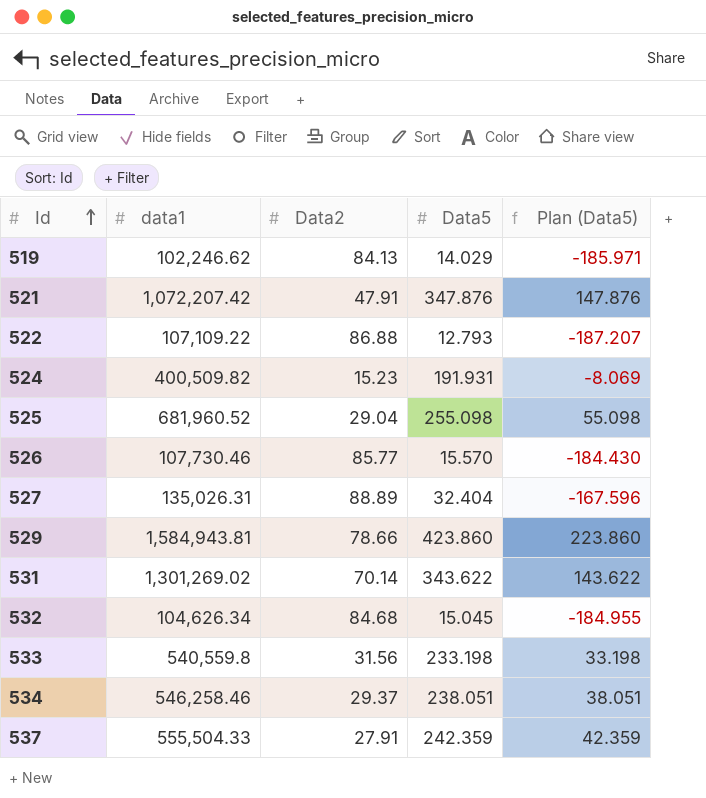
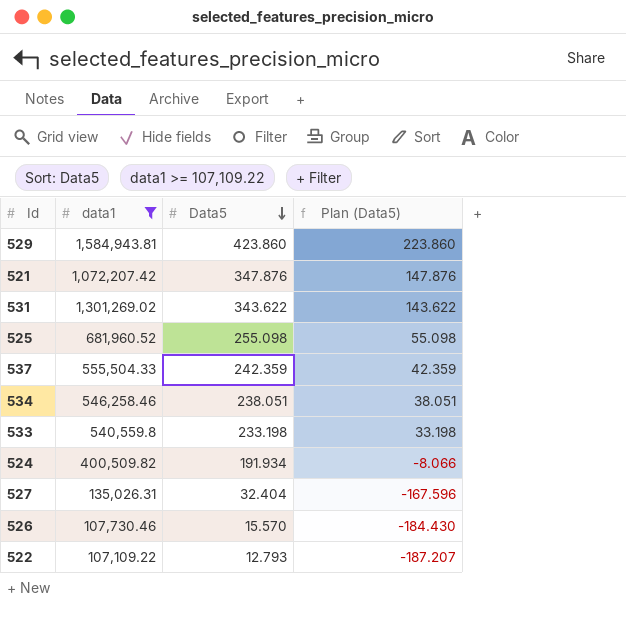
filter: none -> data1 >= 107,109.22
row order: Id ascending -> Data5 descending
column Data2 | position: 3 -> none
524 | Data5: 191.931 -> 191.934
524 | Plan (Data5): -8.069 -> -8.066

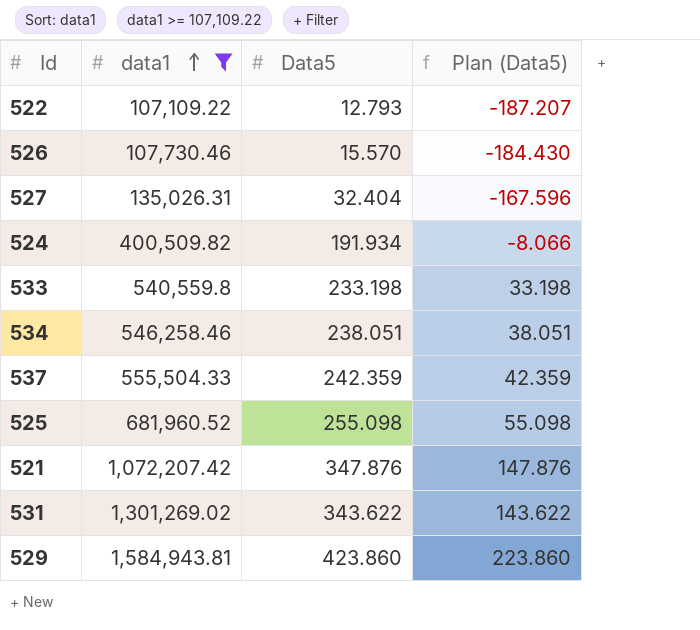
row order: Data5 descending -> data1 ascending

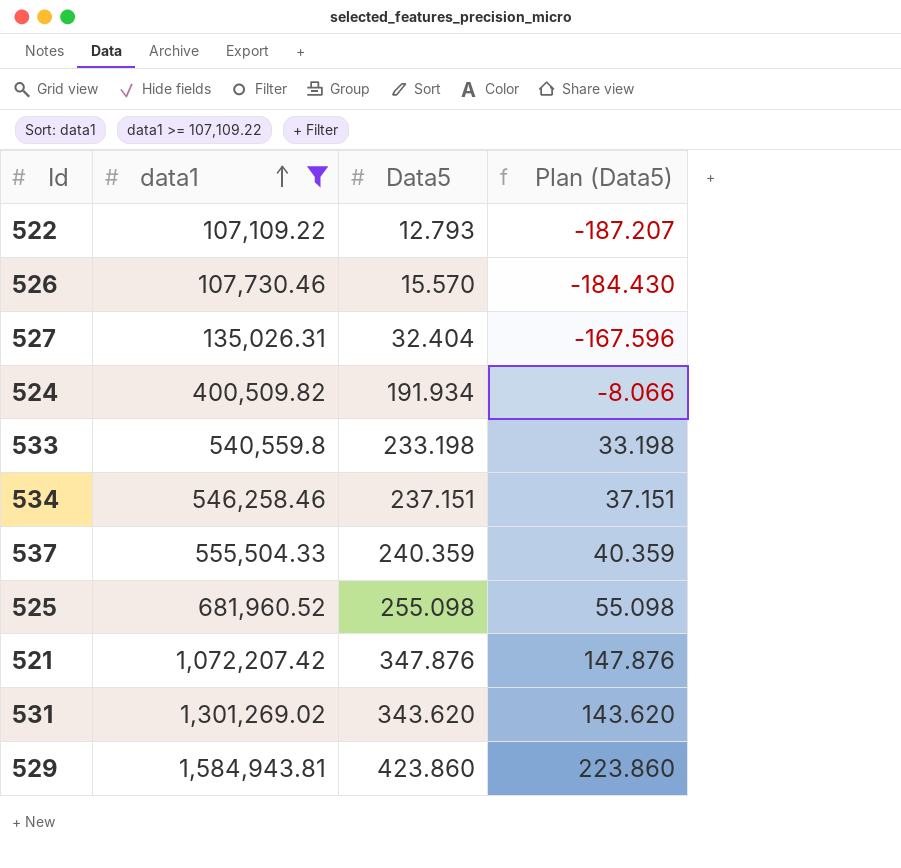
534 | Data5: 238.051 -> 237.151
534 | Plan (Data5): 38.051 -> 37.151
537 | Data5: 242.359 -> 240.359
537 | Plan (Data5): 42.359 -> 40.359
531 | Data5: 343.622 -> 343.620
531 | Plan (Data5): 143.622 -> 143.620

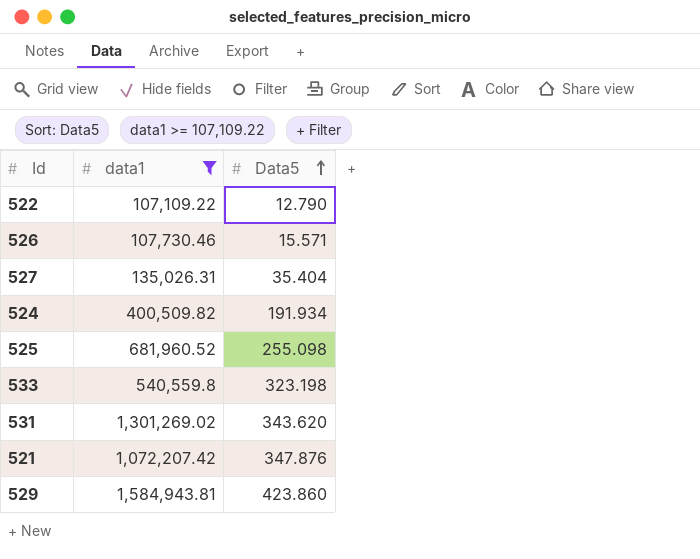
row order: data1 ascending -> Data5 ascending
column Plan (Data5) | formula: [Data5] - 200 -> none
row 534: 546,258.46 | 237.151 | 37.151 -> none
row 537: 555,504.33 | 240.359 | 40.359 -> none
522 | Data5: 12.793 -> 12.790
526 | Data5: 15.570 -> 15.571
527 | Data5: 32.404 -> 35.404
533 | Data5: 233.198 -> 323.198

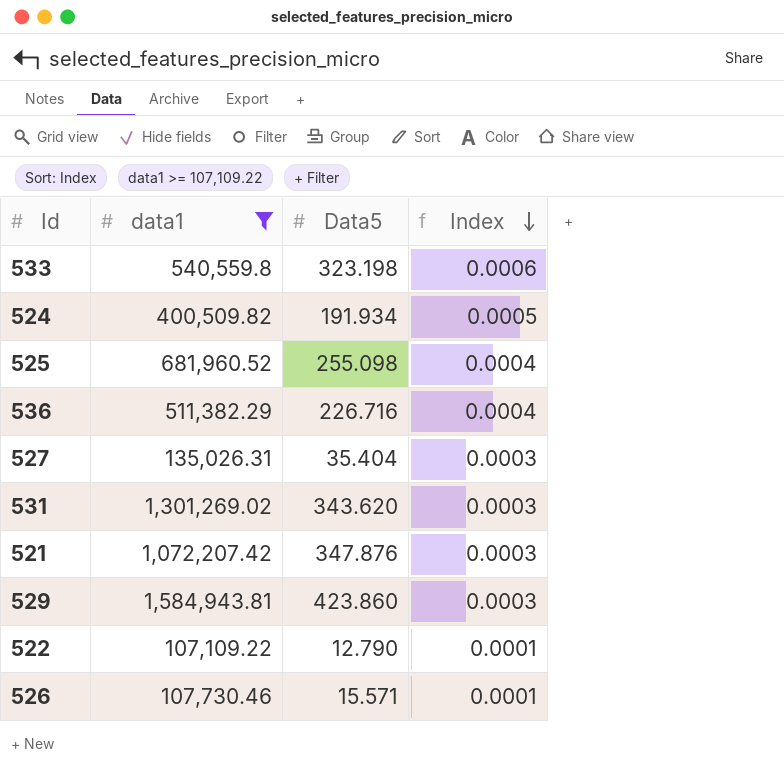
row order: Data5 ascending -> Index descending
column Index | formula: none -> [Data5] / [data1]
row 536: none -> 511,382.29 | 226.716 | 0.0004

